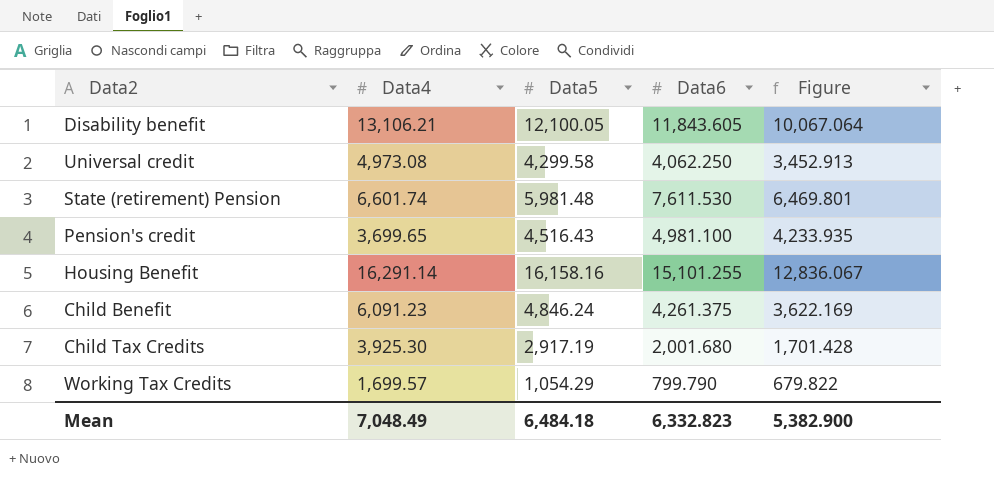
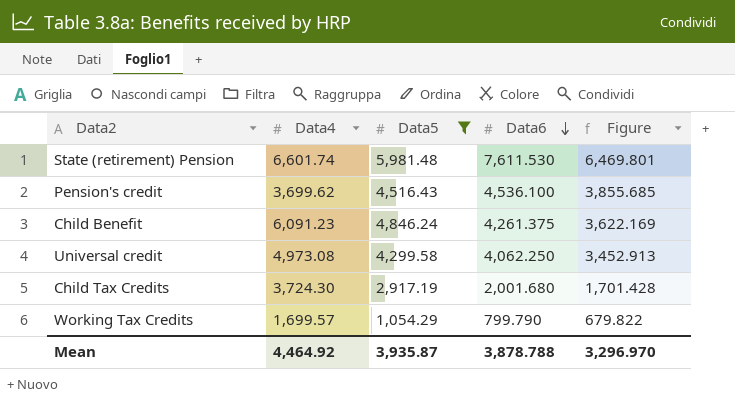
filter: none -> Data5 <= 5,981.48
row order: none -> Data6 descending
Pension's credit | Data4: 3,699.65 -> 3,699.62
Pension's credit | Data6: 4,981.100 -> 4,536.100
Pension's credit | Figure: 4,233.935 -> 3,855.685
Child Tax Credits | Data4: 3,925.30 -> 3,724.30
Mean | Data4: 7,048.49 -> 4,464.92
Mean | Data5: 6,484.18 -> 3,935.87
Mean | Data6: 6,332.823 -> 3,878.788
Mean | Figure: 5,382.900 -> 3,296.970

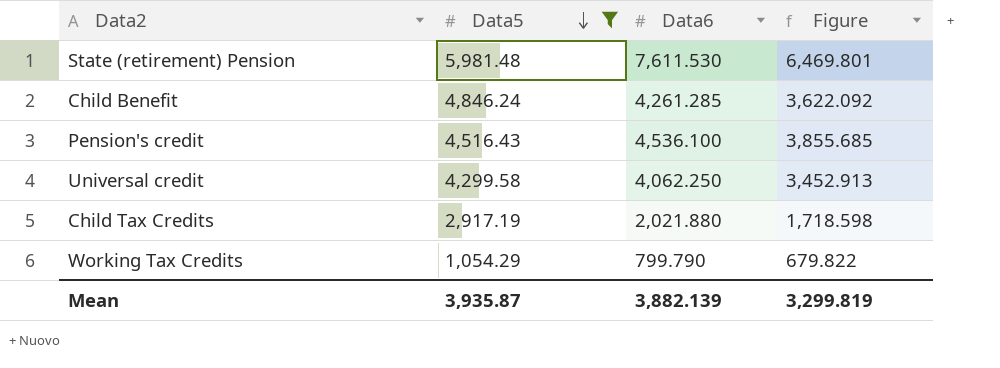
row order: Data6 descending -> Data5 descending
column Data4 | position: 2 -> none
Child Benefit | Data6: 4,261.375 -> 4,261.285
Child Benefit | Figure: 3,622.169 -> 3,622.092
Child Tax Credits | Data6: 2,001.680 -> 2,021.880
Child Tax Credits | Figure: 1,701.428 -> 1,718.598
Mean | Data6: 3,878.788 -> 3,882.139
Mean | Figure: 3,296.970 -> 3,299.819

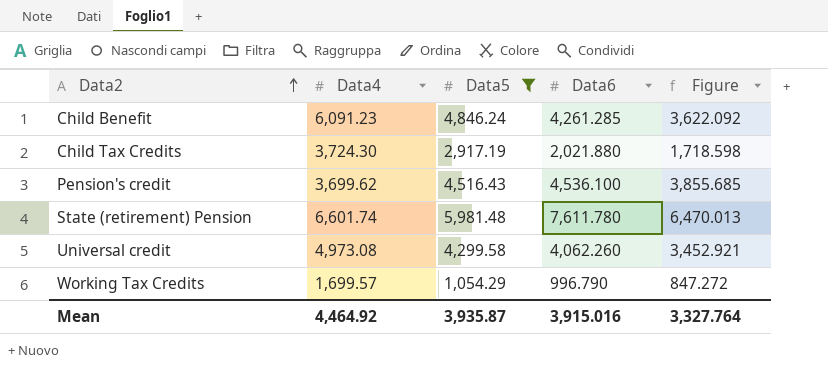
row order: Data5 descending -> Data2 ascending
column Data4 | position: none -> 2
State (retirement) Pension | Data6: 7,611.530 -> 7,611.780
State (retirement) Pension | Figure: 6,469.801 -> 6,470.013
Universal credit | Data6: 4,062.250 -> 4,062.260
Universal credit | Figure: 3,452.913 -> 3,452.921
Working Tax Credits | Data6: 799.790 -> 996.790
Working Tax Credits | Figure: 679.822 -> 847.272
Mean | Data6: 3,882.139 -> 3,915.016
Mean | Figure: 3,299.819 -> 3,327.764

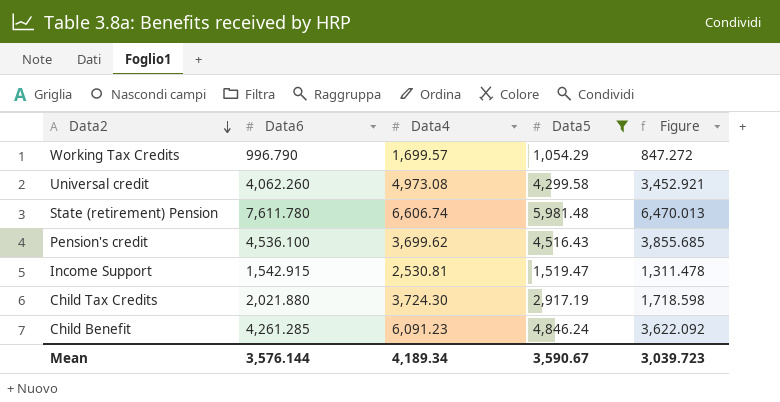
row order: Data2 ascending -> Data2 descending
column Data6 | position: 4 -> 2
State (retirement) Pension | Data4: 6,601.74 -> 6,606.74
row Income Support: none -> 1,542.915 | 2,530.81 | 1,519.47 | 1,311.478
Mean | Data6: 3,915.016 -> 3,576.144
Mean | Data4: 4,464.92 -> 4,189.34
Mean | Data5: 3,935.87 -> 3,590.67
Mean | Figure: 3,327.764 -> 3,039.723

